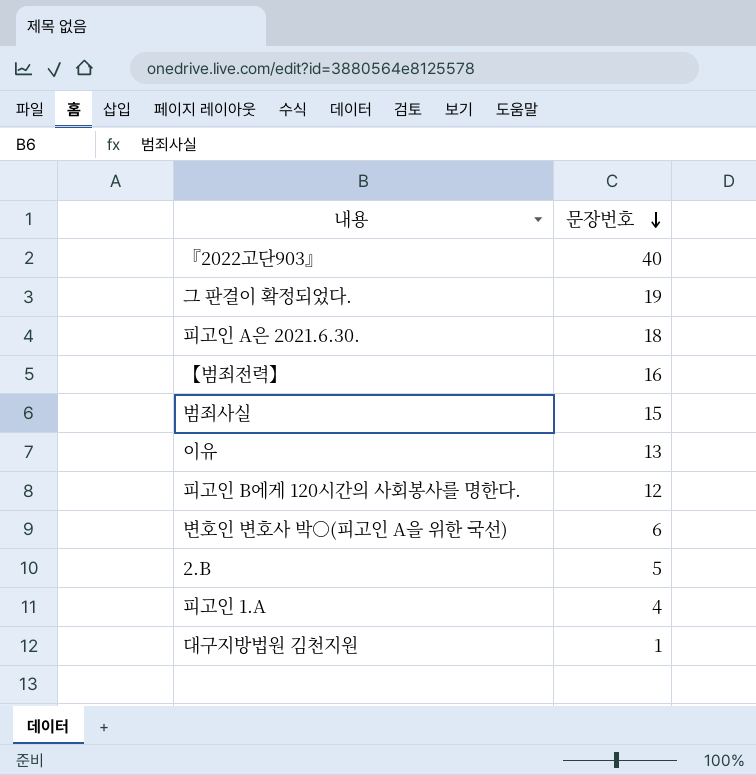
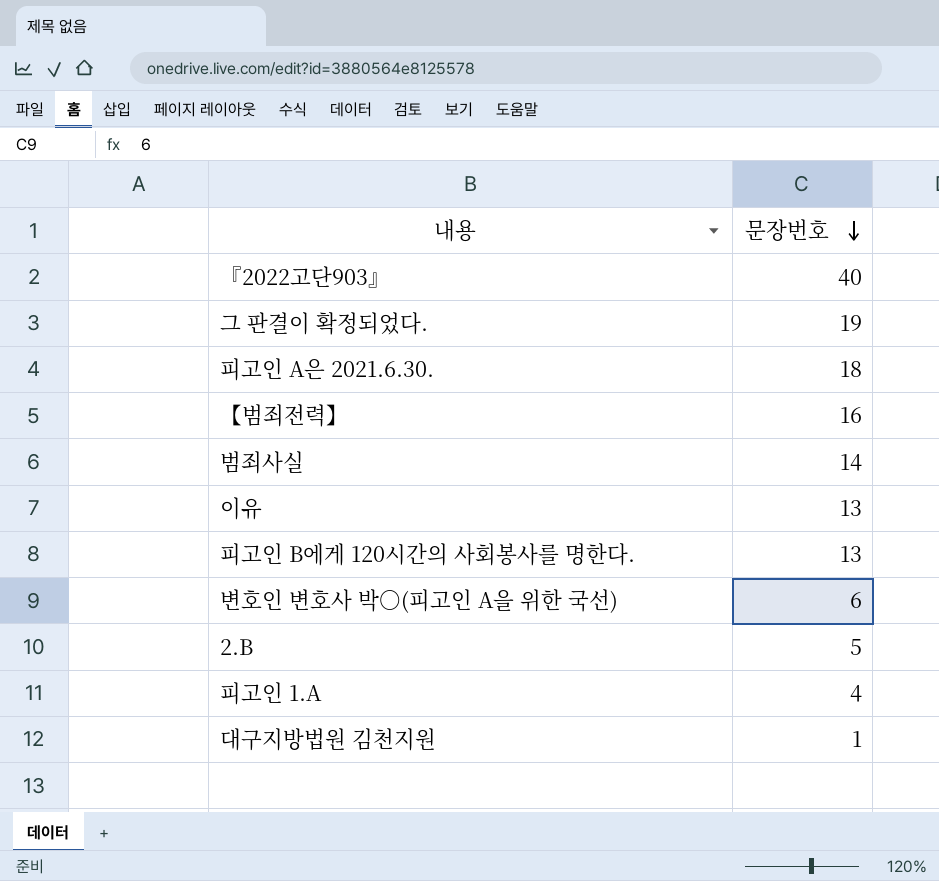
범죄사실 | 문장번호: 15 -> 14
피고인 B에게 120시간의 사회봉사를 명한다. | 문장번호: 12 -> 13

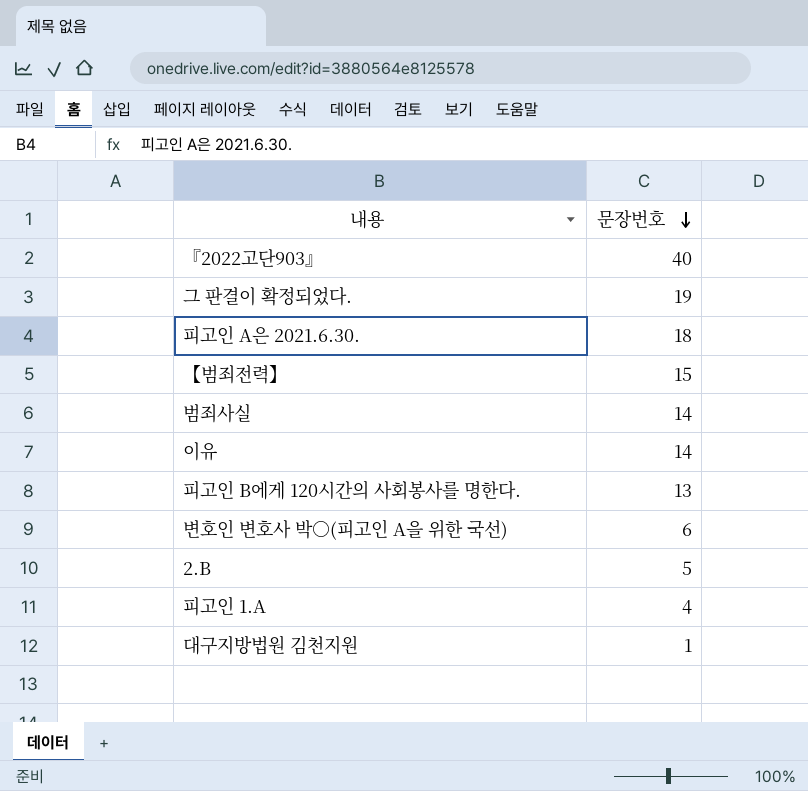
【범죄전력】 | 문장번호: 16 -> 15
이유 | 문장번호: 13 -> 14

